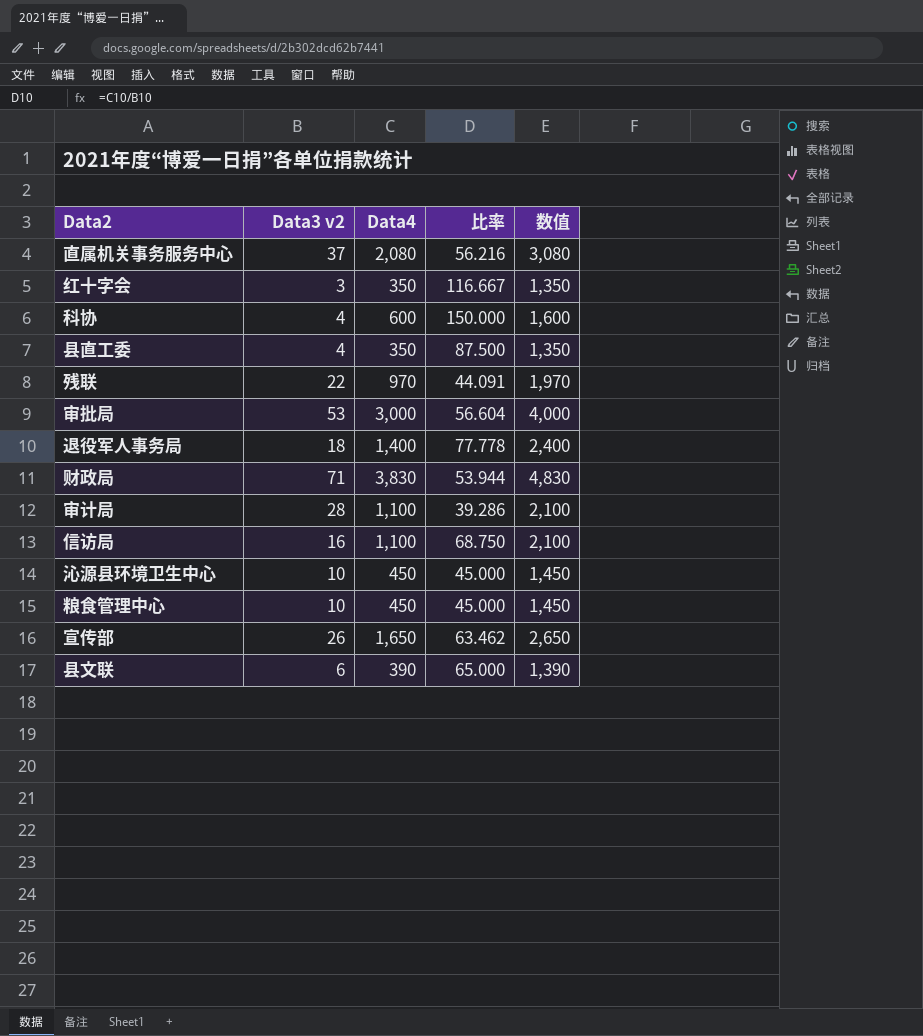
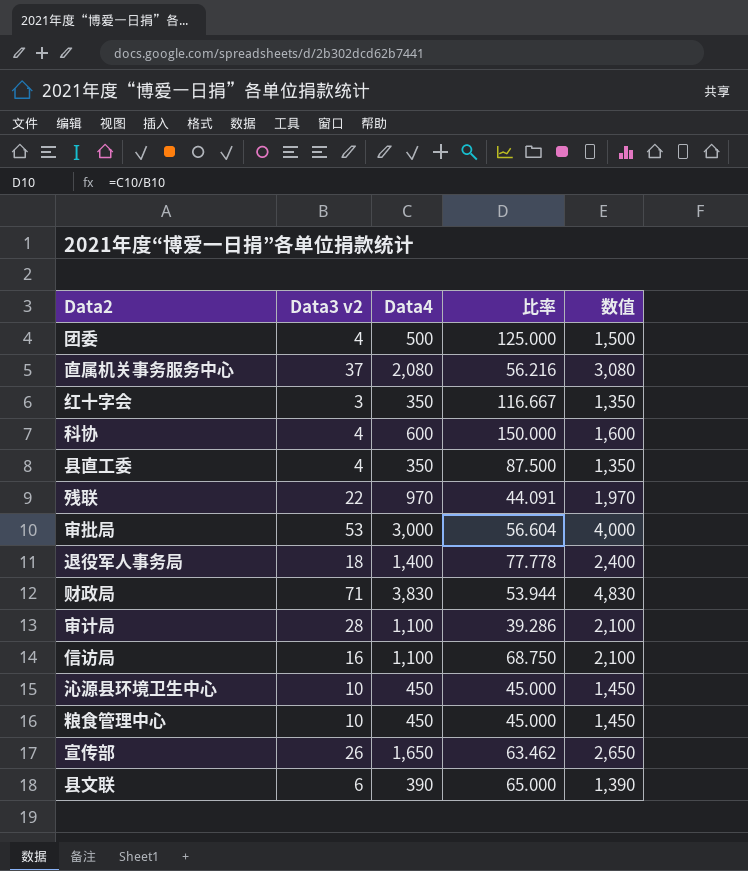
row 团委: none -> 4 | 500 | 125.000 | 1,500

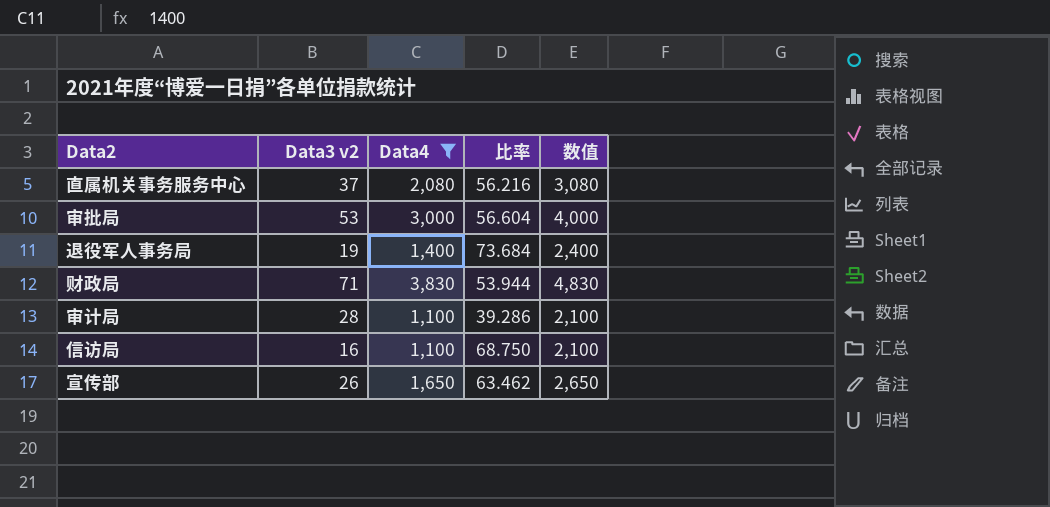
filter: none -> Data4 >= 1,100
退役军人事务局 | Data3 v2: 18 -> 19
退役军人事务局 | 比率: 77.778 -> 73.684

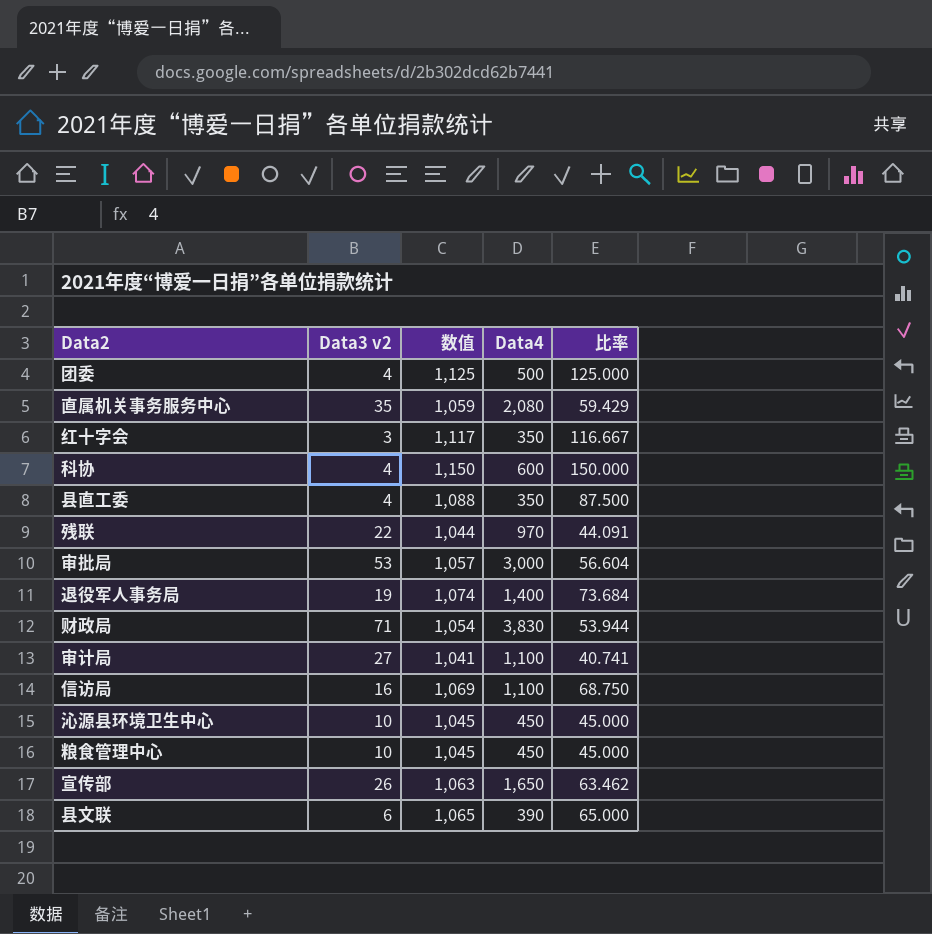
filter: Data4 >= 1,100 -> none
column 数值 | formula: [Data4] + 1000 -> [比率] + 1000
column 数值 | position: 5 -> 3
直属机关事务服务中心 | Data3 v2: 37 -> 35
直属机关事务服务中心 | 比率: 56.216 -> 59.429
审计局 | Data3 v2: 28 -> 27
审计局 | 比率: 39.286 -> 40.741

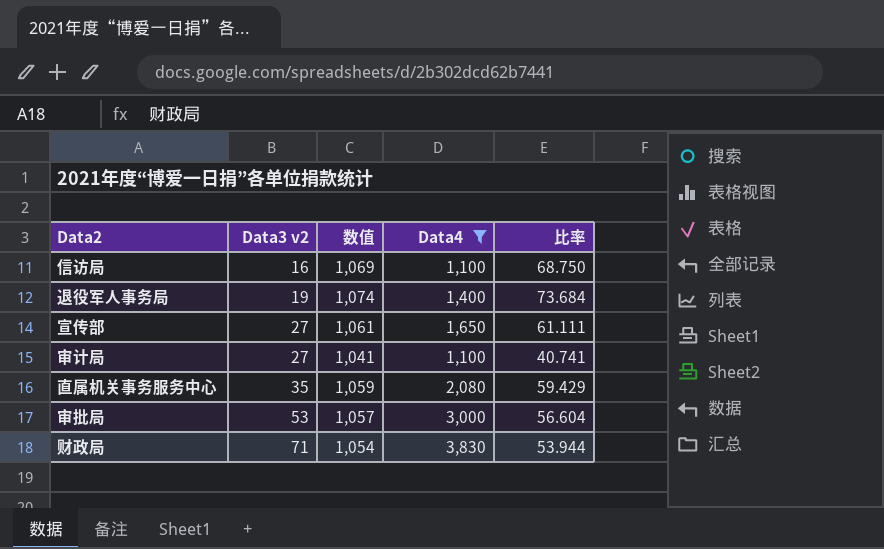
filter: none -> Data4 >= 1,100
row order: none -> Data3 v2 ascending
宣传部 | Data3 v2: 26 -> 27
宣传部 | 数值: 1,063 -> 1,061
宣传部 | 比率: 63.462 -> 61.111

